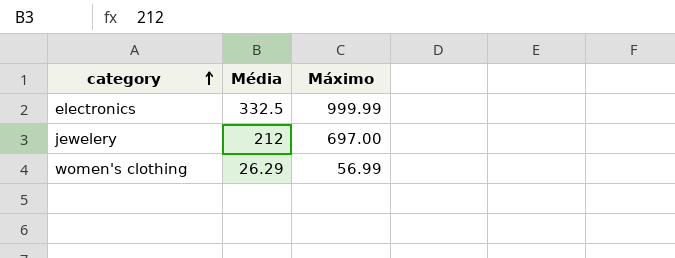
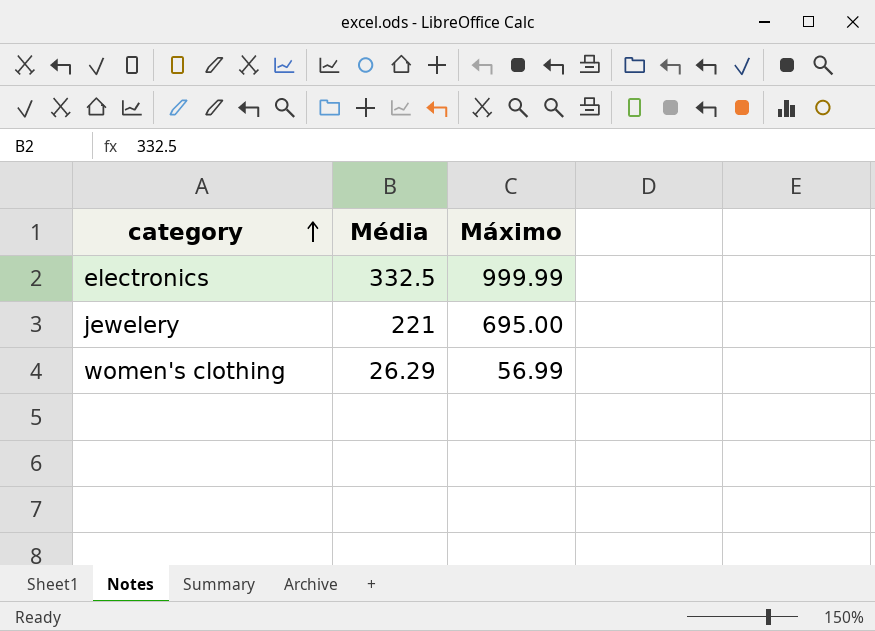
jewelery | Média: 212 -> 221
jewelery | Máximo: 697.00 -> 695.00

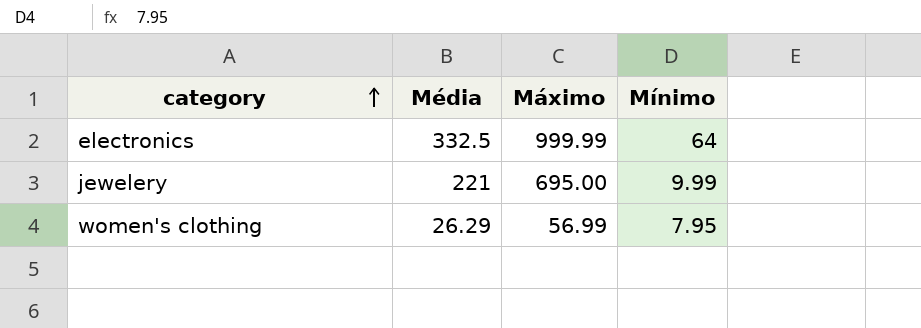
column Mínimo | position: none -> 4

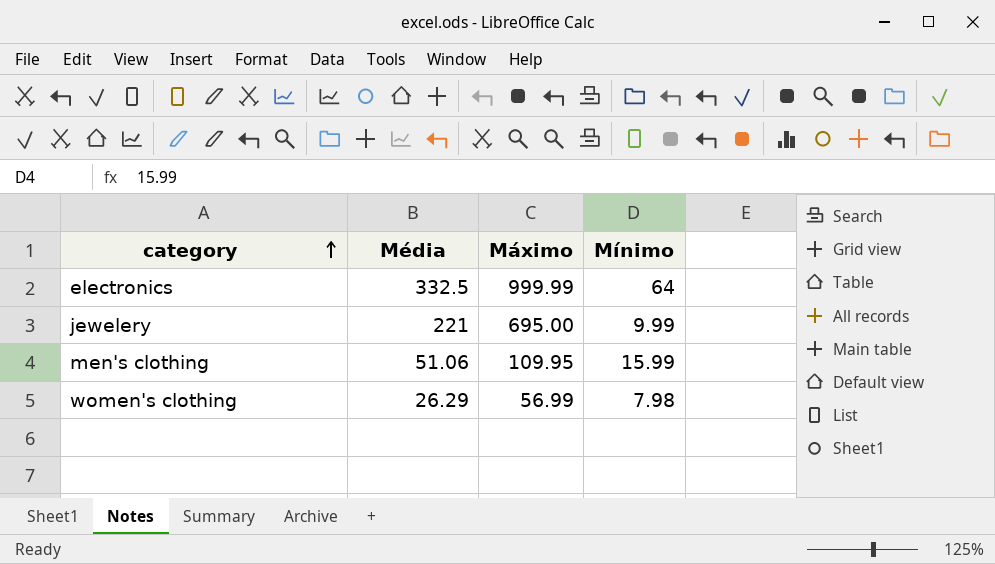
row men's clothing: none -> 51.06 | 109.95 | 15.99
women's clothing | Mínimo: 7.95 -> 7.98

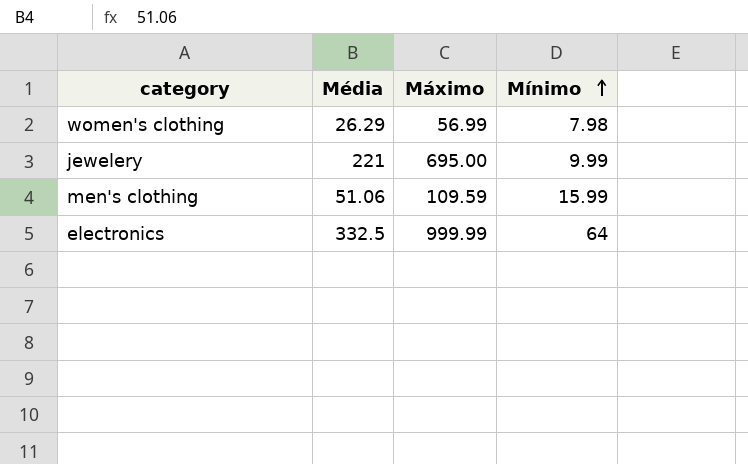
row order: category ascending -> Mínimo ascending
men's clothing | Máximo: 109.95 -> 109.59

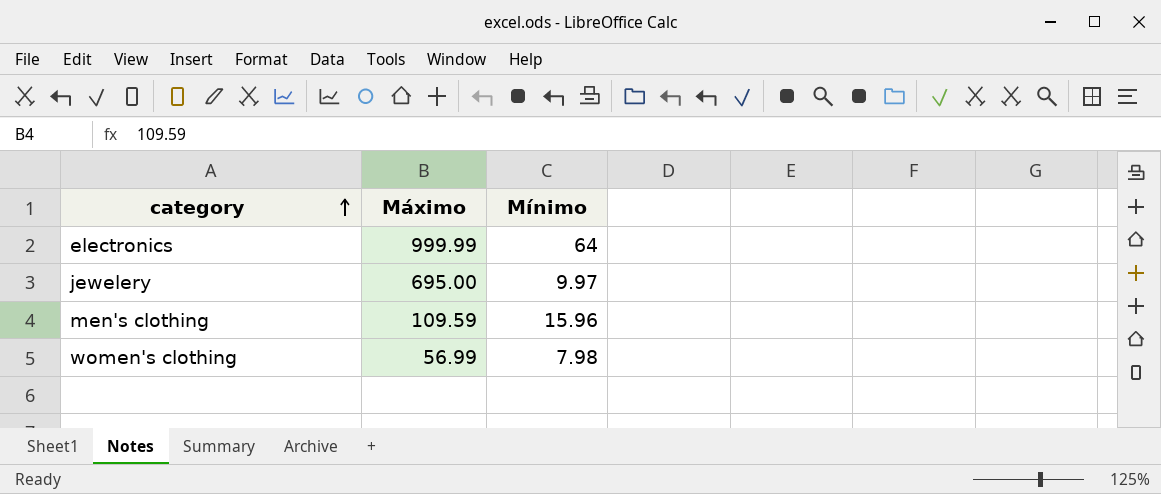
row order: Mínimo ascending -> category ascending
column Média | position: 2 -> none
jewelery | Mínimo: 9.99 -> 9.97
men's clothing | Mínimo: 15.99 -> 15.96

